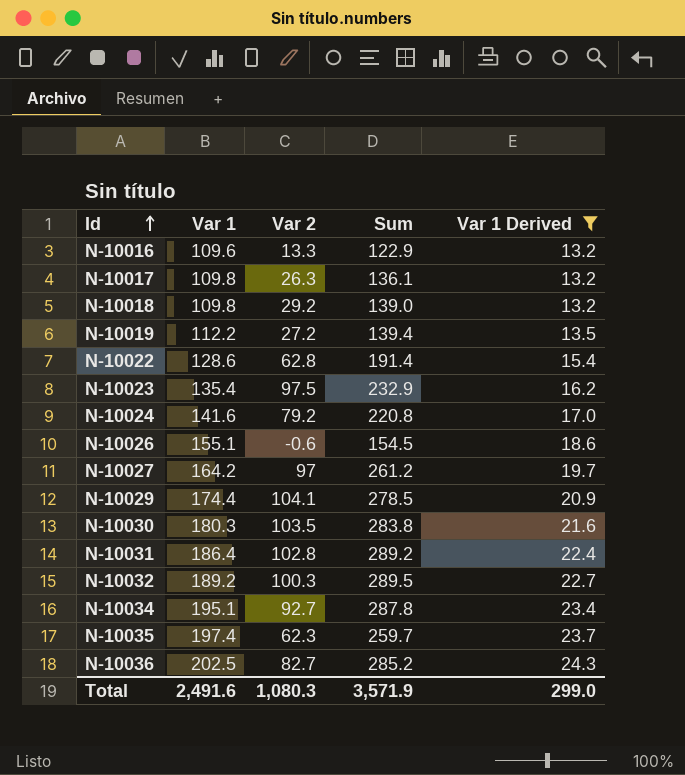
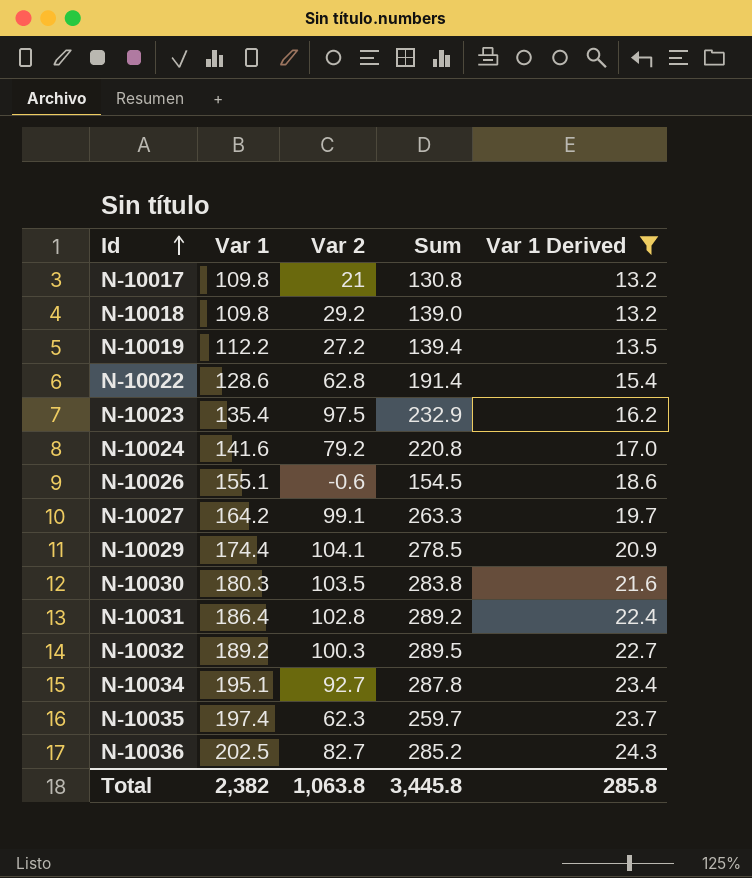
row N-10016: 109.6 | 13.3 | 122.9 | 13.2 -> none
N-10017 | Var 2: 26.3 -> 21
N-10017 | Sum: 136.1 -> 130.8
N-10027 | Var 2: 97 -> 99.1
N-10027 | Sum: 261.2 -> 263.3
Total | Var 1: 2,491.6 -> 2,382
Total | Var 2: 1,080.3 -> 1,063.8
Total | Sum: 3,571.9 -> 3,445.8
Total | Var 1 Derived: 299.0 -> 285.8

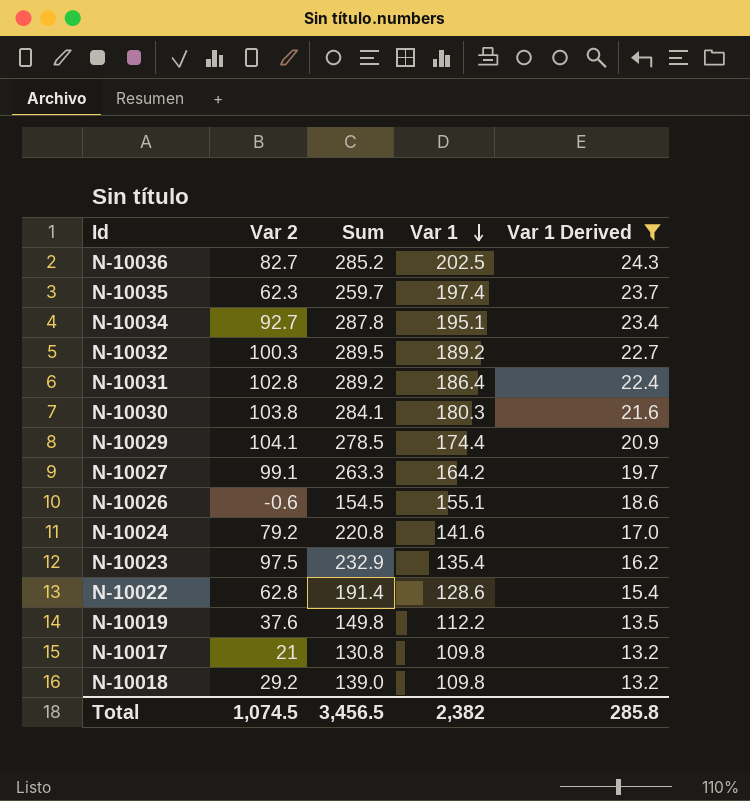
row order: Id ascending -> Var 1 descending
column Var 1 | position: 2 -> 4
N-10030 | Var 2: 103.5 -> 103.8
N-10030 | Sum: 283.8 -> 284.1
N-10019 | Var 2: 27.2 -> 37.6
N-10019 | Sum: 139.4 -> 149.8
Total | Var 2: 1,063.8 -> 1,074.5
Total | Sum: 3,445.8 -> 3,456.5

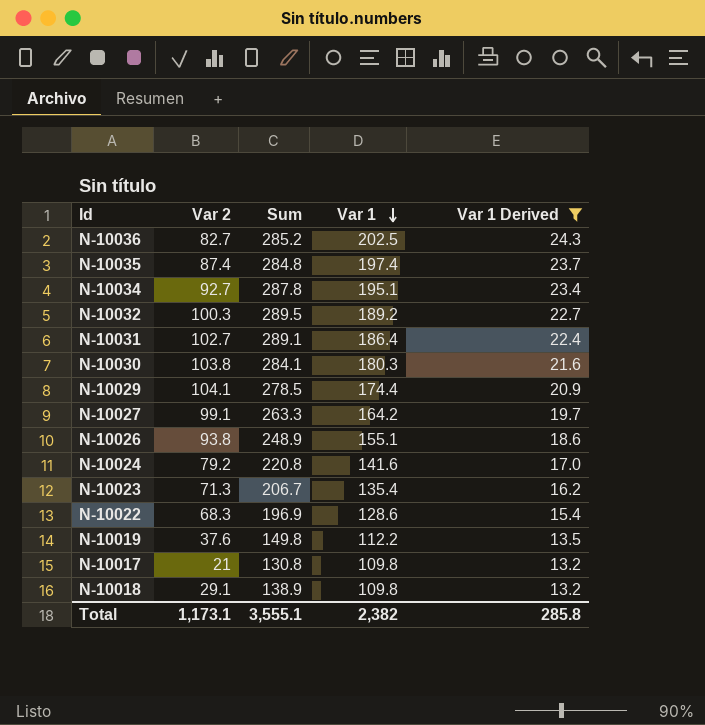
N-10035 | Var 2: 62.3 -> 87.4
N-10035 | Sum: 259.7 -> 284.8
N-10031 | Var 2: 102.8 -> 102.7
N-10031 | Sum: 289.2 -> 289.1
N-10026 | Var 2: -0.6 -> 93.8
N-10026 | Sum: 154.5 -> 248.9
N-10023 | Var 2: 97.5 -> 71.3
N-10023 | Sum: 232.9 -> 206.7
N-10022 | Var 2: 62.8 -> 68.3
N-10022 | Sum: 191.4 -> 196.9
N-10018 | Var 2: 29.2 -> 29.1
N-10018 | Sum: 139.0 -> 138.9
Total | Var 2: 1,074.5 -> 1,173.1
Total | Sum: 3,456.5 -> 3,555.1

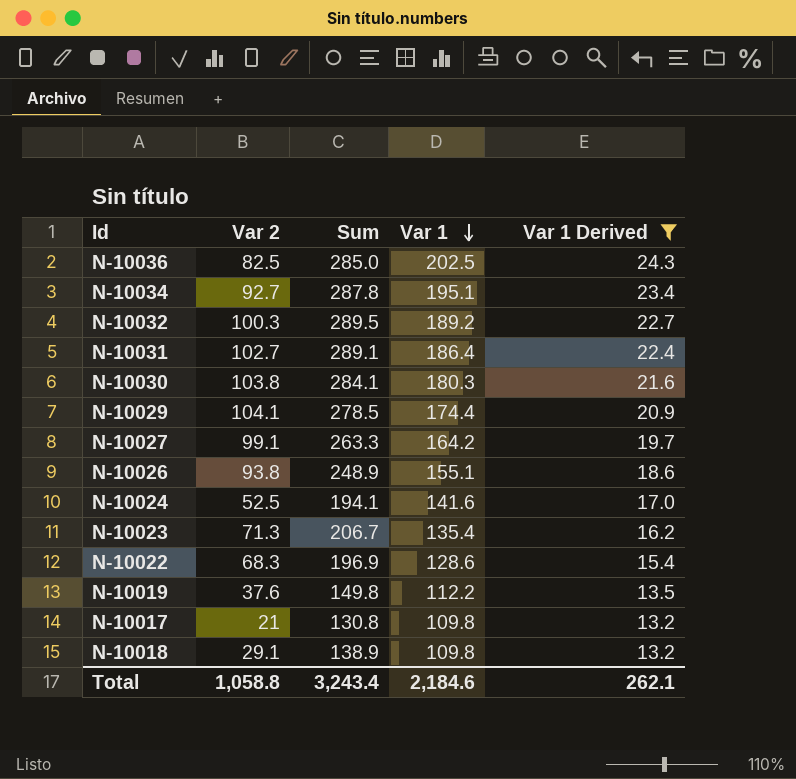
row N-10035: 87.4 | 284.8 | 197.4 | 23.7 -> none
N-10036 | Var 2: 82.7 -> 82.5
N-10036 | Sum: 285.2 -> 285.0
N-10024 | Var 2: 79.2 -> 52.5
N-10024 | Sum: 220.8 -> 194.1
Total | Var 2: 1,173.1 -> 1,058.8
Total | Sum: 3,555.1 -> 3,243.4
Total | Var 1: 2,382 -> 2,184.6
Total | Var 1 Derived: 285.8 -> 262.1

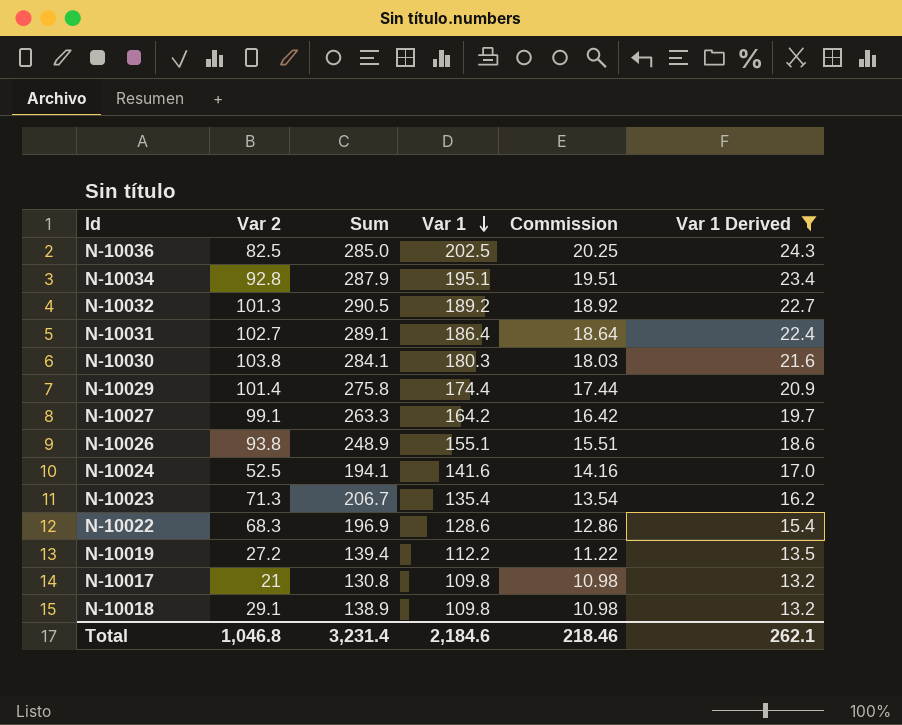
column Commission | formula: none -> [Var 1] * 0.1
N-10034 | Var 2: 92.7 -> 92.8
N-10034 | Sum: 287.8 -> 287.9
N-10032 | Var 2: 100.3 -> 101.3
N-10032 | Sum: 289.5 -> 290.5
N-10029 | Var 2: 104.1 -> 101.4
N-10029 | Sum: 278.5 -> 275.8
N-10019 | Var 2: 37.6 -> 27.2
N-10019 | Sum: 149.8 -> 139.4
Total | Var 2: 1,058.8 -> 1,046.8
Total | Sum: 3,243.4 -> 3,231.4

